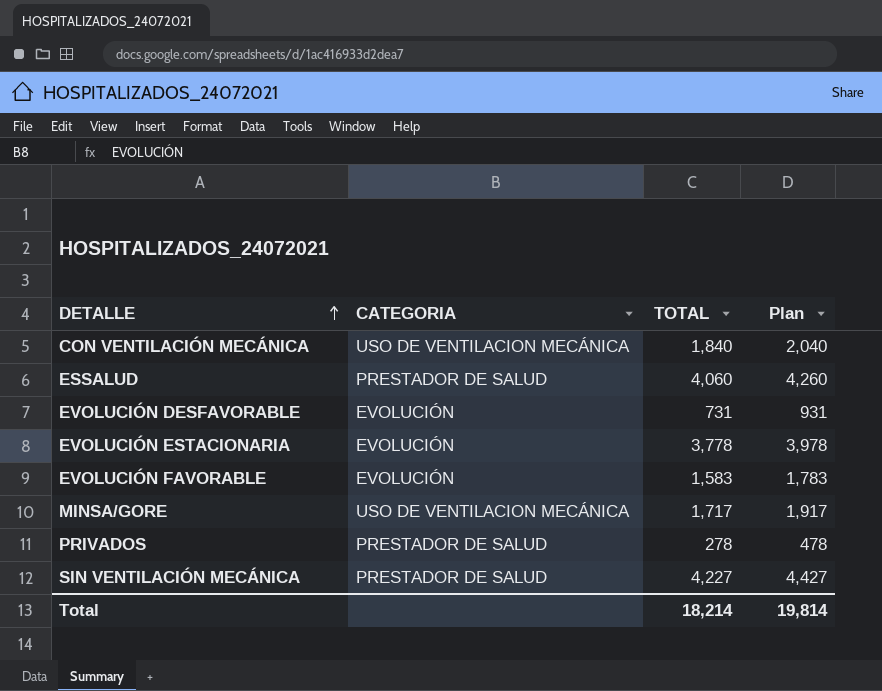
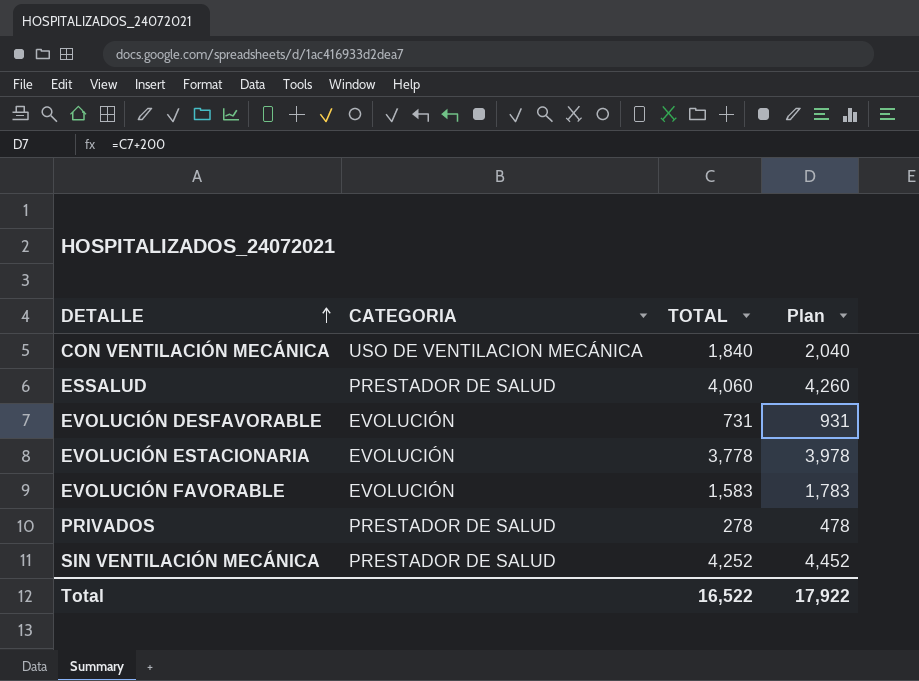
row MINSA/GORE: USO DE VENTILACION MECÁNICA | 1,717 | 1,917 -> none
SIN VENTILACIÓN MECÁNICA | TOTAL: 4,227 -> 4,252
SIN VENTILACIÓN MECÁNICA | Plan: 4,427 -> 4,452
Total | TOTAL: 18,214 -> 16,522
Total | Plan: 19,814 -> 17,922

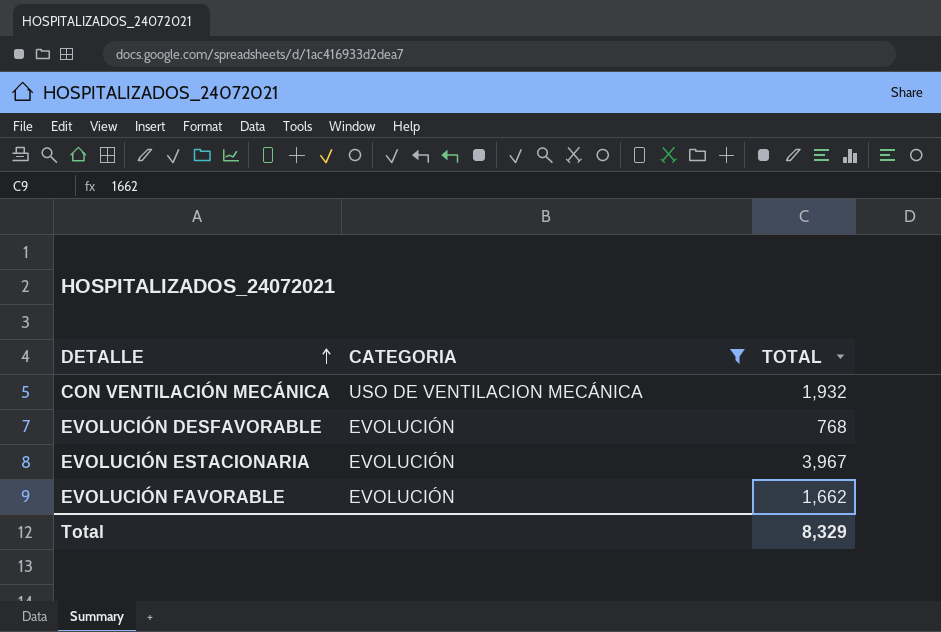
filter: none -> CATEGORIA != PRESTADOR DE SALUD
column Plan | formula: [TOTAL] + 200 -> none
CON VENTILACIÓN MECÁNICA | TOTAL: 1,840 -> 1,932
EVOLUCIÓN DESFAVORABLE | TOTAL: 731 -> 768
EVOLUCIÓN ESTACIONARIA | TOTAL: 3,778 -> 3,967
EVOLUCIÓN FAVORABLE | TOTAL: 1,583 -> 1,662
Total | TOTAL: 16,522 -> 8,329

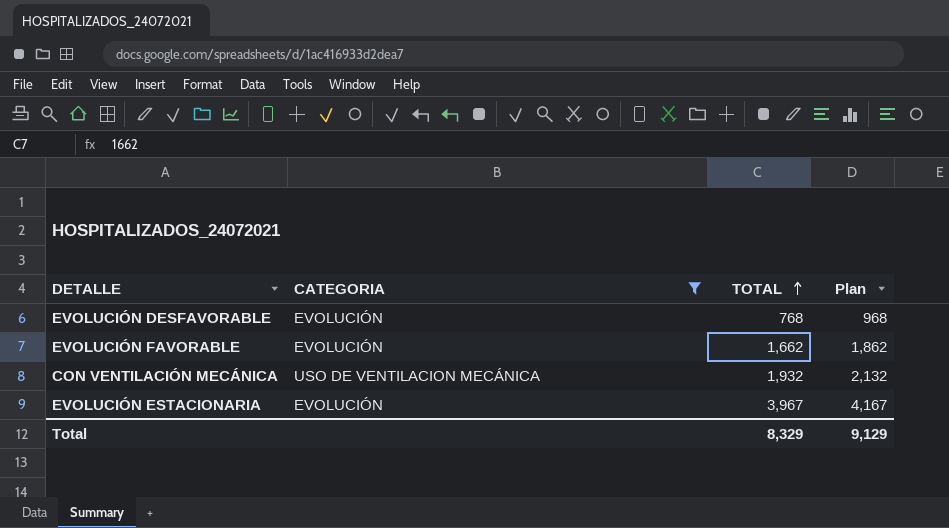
row order: DETALLE ascending -> TOTAL ascending
column Plan | formula: none -> [TOTAL] + 200

